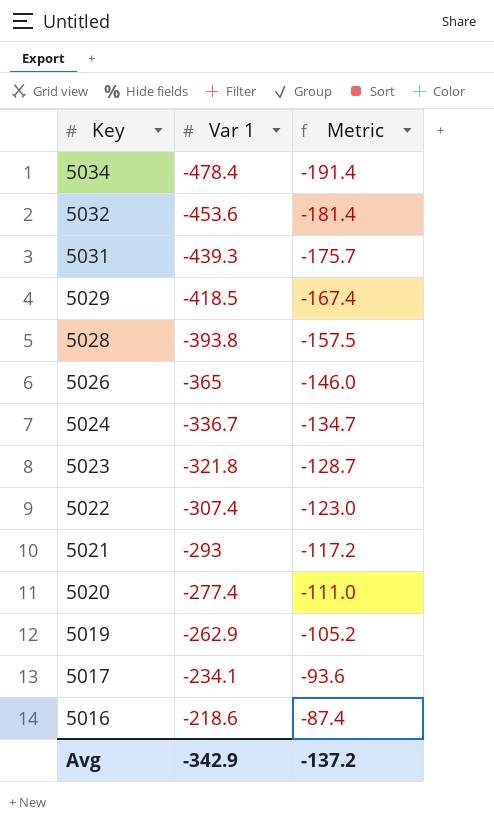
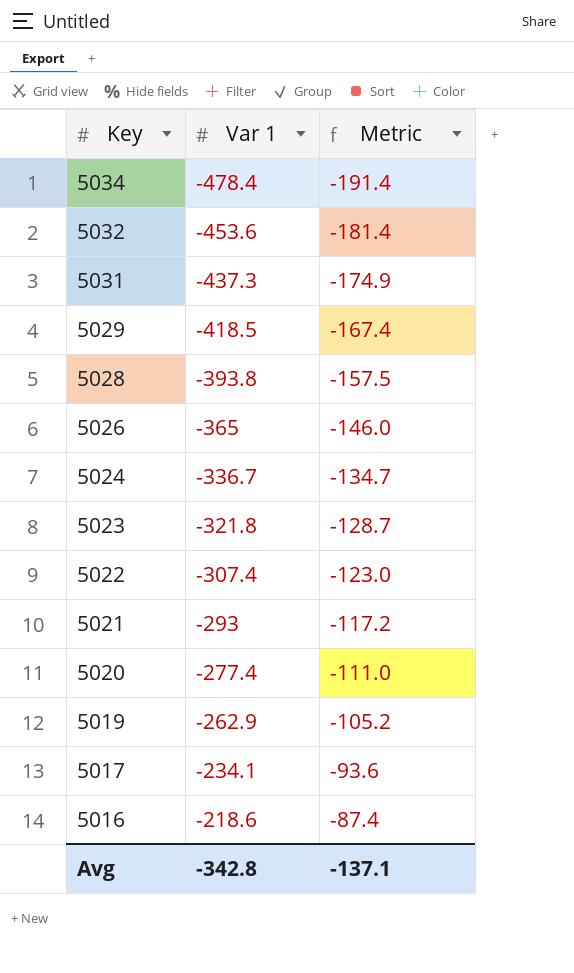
5031 | Var 1: -439.3 -> -437.3
5031 | Metric: -175.7 -> -174.9
Avg | Var 1: -342.9 -> -342.8
Avg | Metric: -137.2 -> -137.1

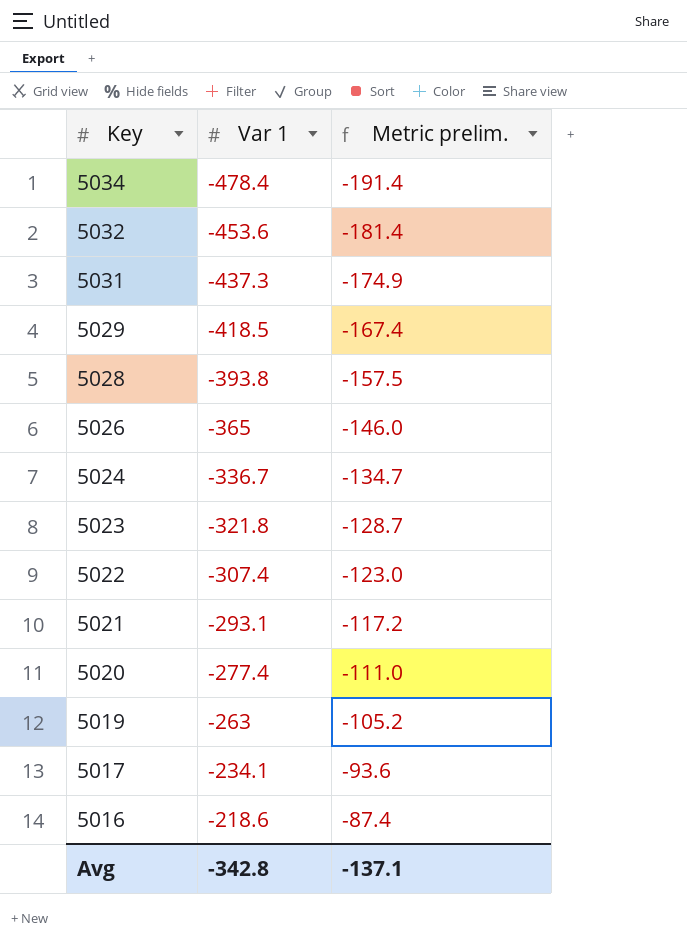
column name: Metric -> Metric prelim.
5021 | Var 1: -293 -> -293.1
5019 | Var 1: -262.9 -> -263

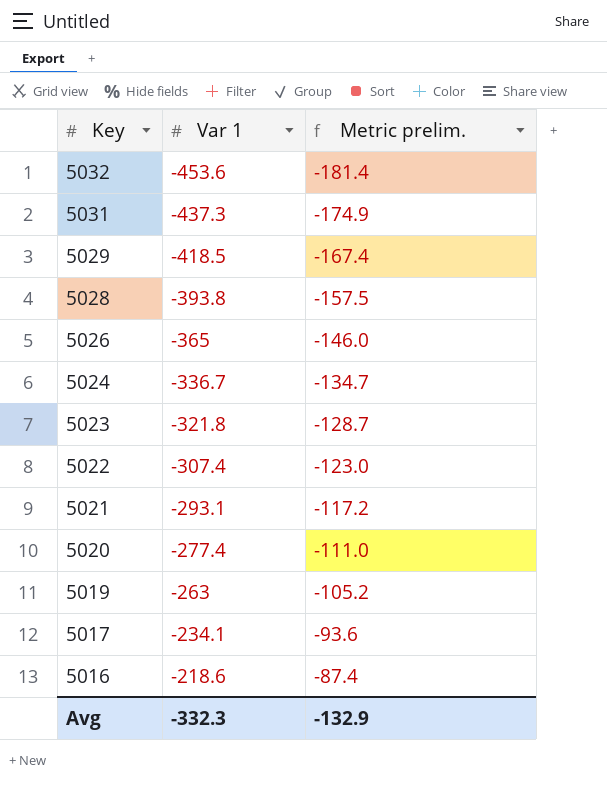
row 5034: -478.4 | -191.4 -> none
Avg | Var 1: -342.8 -> -332.3
Avg | Metric prelim.: -137.1 -> -132.9

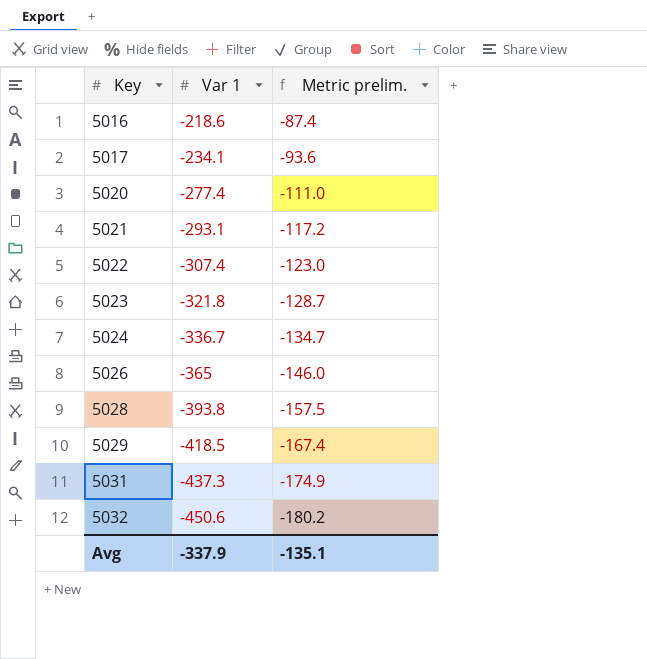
row order: Key descending -> Key ascending
row 5019: -263 | -105.2 -> none
5032 | Var 1: -453.6 -> -450.6
5032 | Metric prelim.: -181.4 -> -180.2
Avg | Var 1: -332.3 -> -337.9
Avg | Metric prelim.: -132.9 -> -135.1

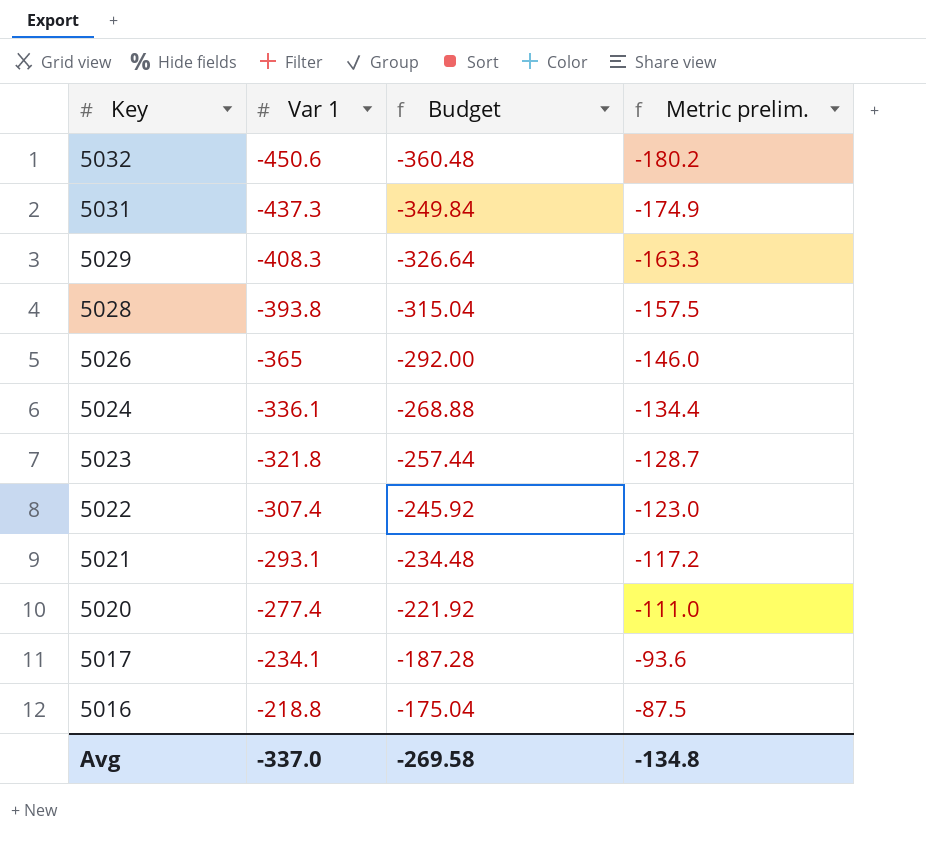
row order: Key ascending -> Key descending
column Budget | formula: none -> [Var 1] * 0.8
5029 | Var 1: -418.5 -> -408.3
5029 | Metric prelim.: -167.4 -> -163.3
5024 | Var 1: -336.7 -> -336.1
5024 | Metric prelim.: -134.7 -> -134.4
5016 | Var 1: -218.6 -> -218.8
5016 | Metric prelim.: -87.4 -> -87.5
Avg | Var 1: -337.9 -> -337.0
Avg | Metric prelim.: -135.1 -> -134.8

